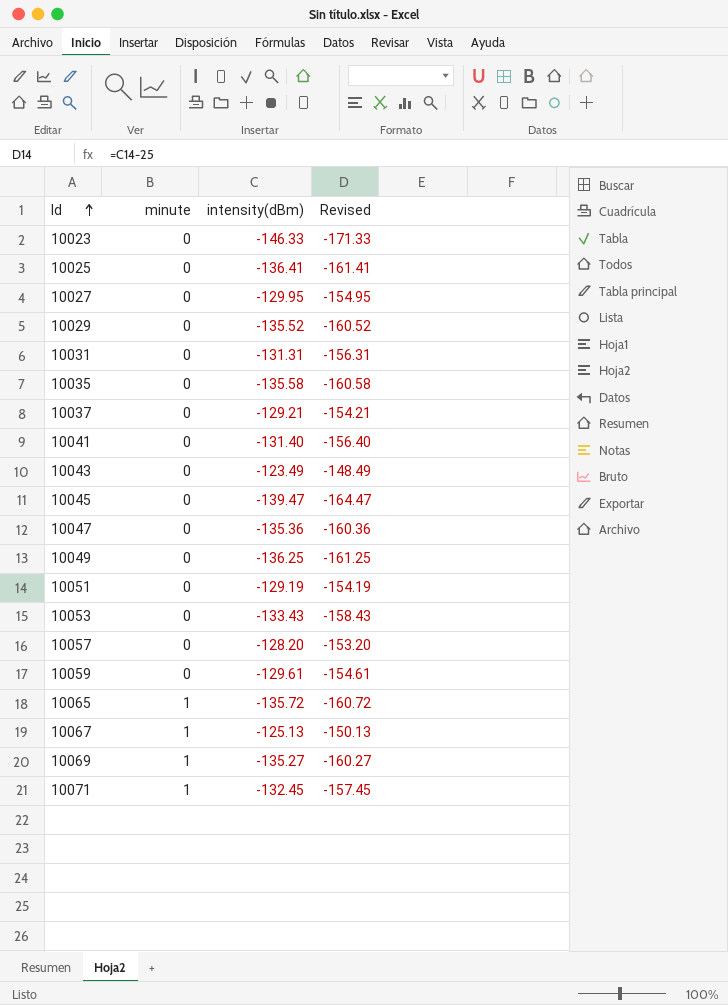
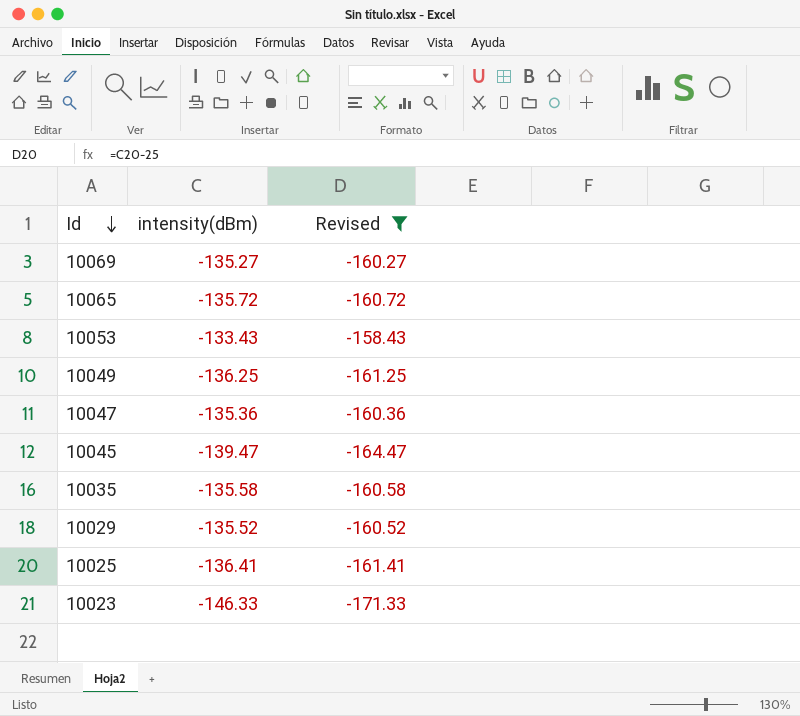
filter: none -> Revised <= -158.43
row order: Id ascending -> Id descending
column minute | position: 2 -> none

